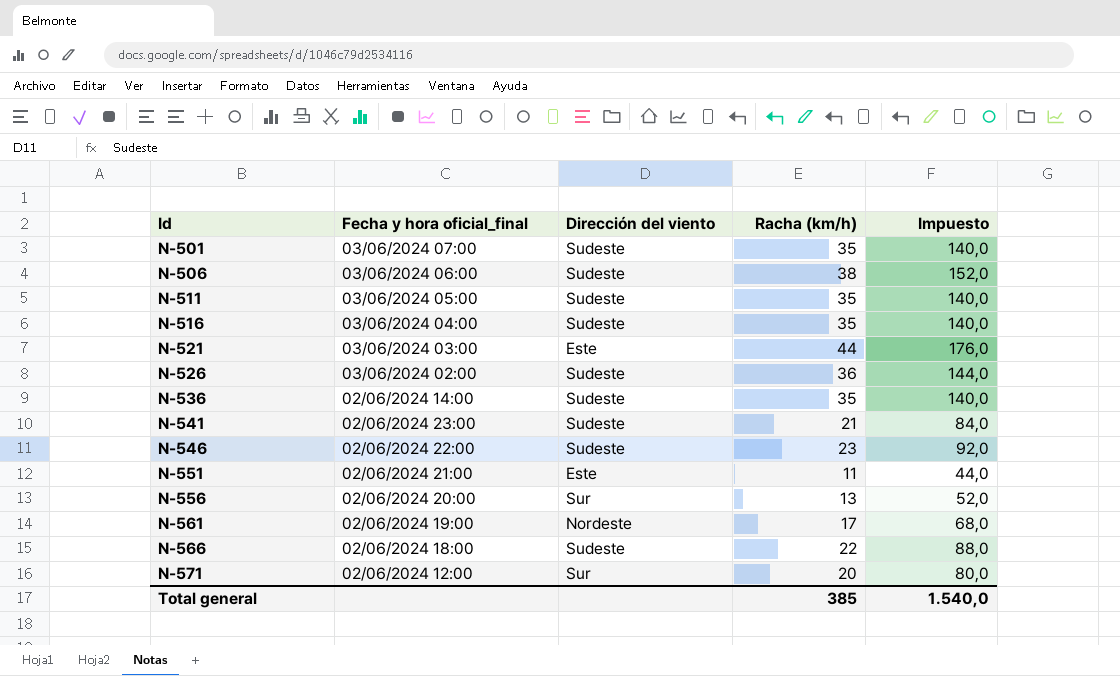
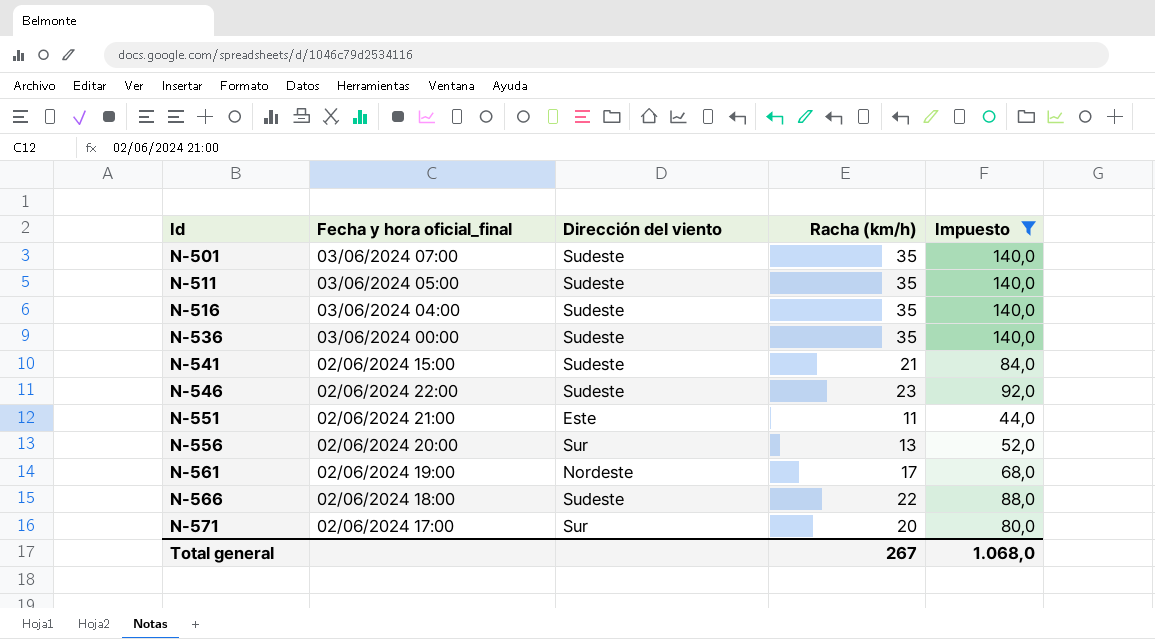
filter: none -> Impuesto <= 140,0
N-536 | Fecha y hora oficial_final: 02/06/2024 14:00 -> 03/06/2024 00:00
N-541 | Fecha y hora oficial_final: 02/06/2024 23:00 -> 02/06/2024 15:00
N-571 | Fecha y hora oficial_final: 02/06/2024 12:00 -> 02/06/2024 17:00
Total general | Racha (km/h): 385 -> 267
Total general | Impuesto: 1.540,0 -> 1.068,0

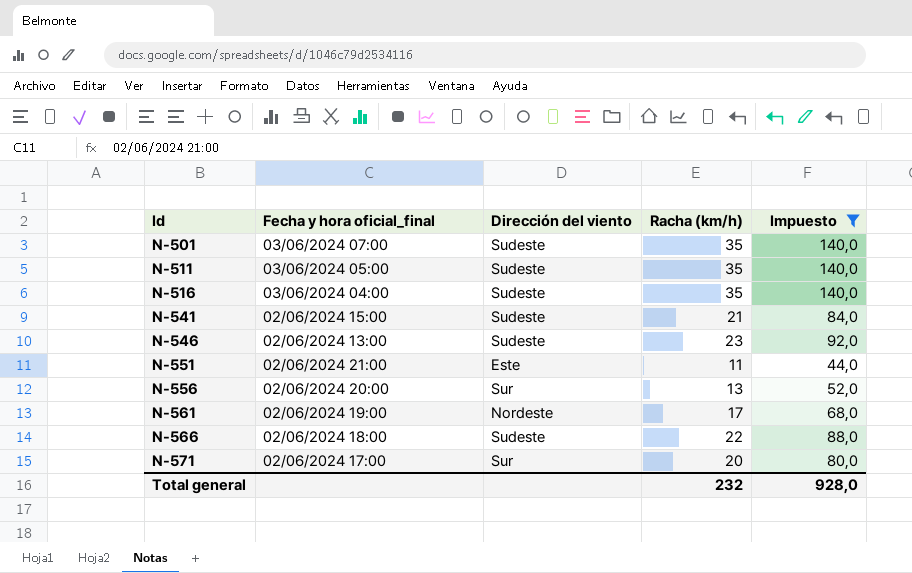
row N-536: 03/06/2024 00:00 | Sudeste | 35 | 140,0 -> none
N-546 | Fecha y hora oficial_final: 02/06/2024 22:00 -> 02/06/2024 13:00
Total general | Racha (km/h): 267 -> 232
Total general | Impuesto: 1.068,0 -> 928,0

